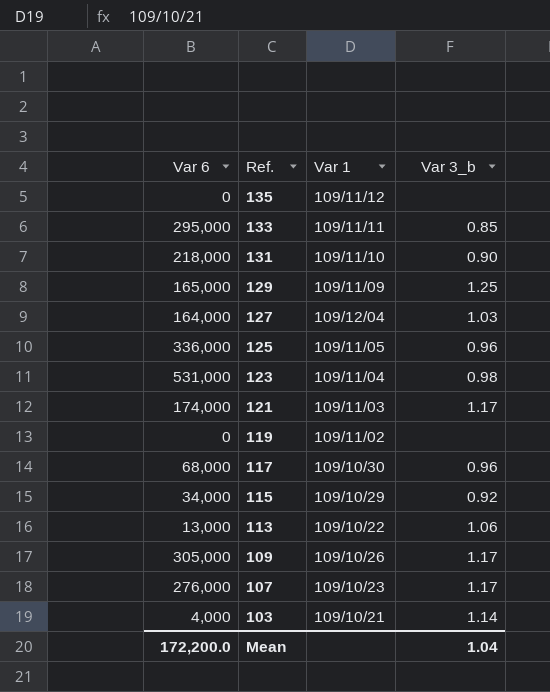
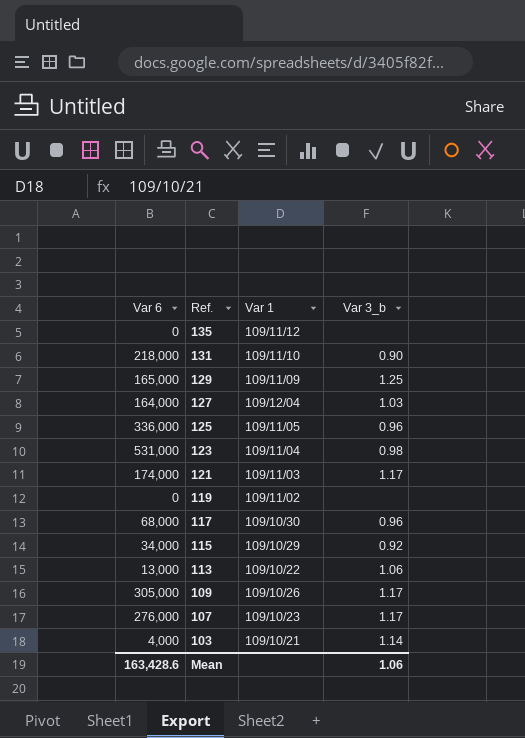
row 133: 295,000 | 109/11/11 | 0.85 -> none
Mean | Var 6: 172,200.0 -> 163,428.6
Mean | Var 3_b: 1.04 -> 1.06

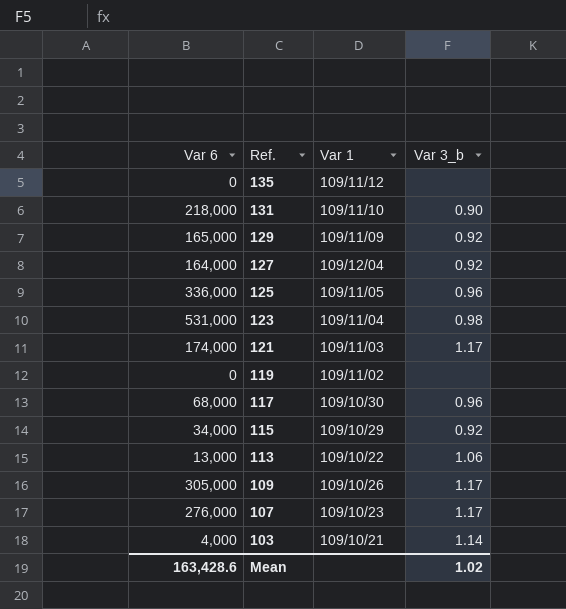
129 | Var 3_b: 1.25 -> 0.92
127 | Var 3_b: 1.03 -> 0.92
Mean | Var 3_b: 1.06 -> 1.02

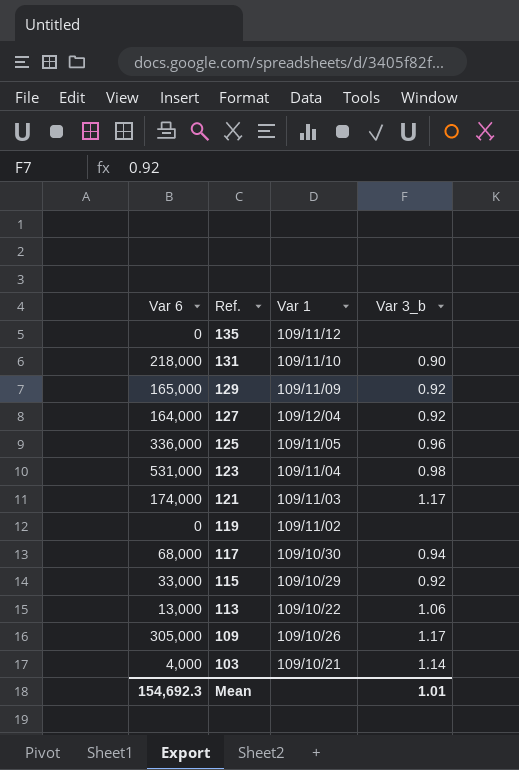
row 107: 276,000 | 109/10/23 | 1.17 -> none
117 | Var 3_b: 0.96 -> 0.94
115 | Var 6: 34,000 -> 33,000
Mean | Var 6: 163,428.6 -> 154,692.3
Mean | Var 3_b: 1.02 -> 1.01

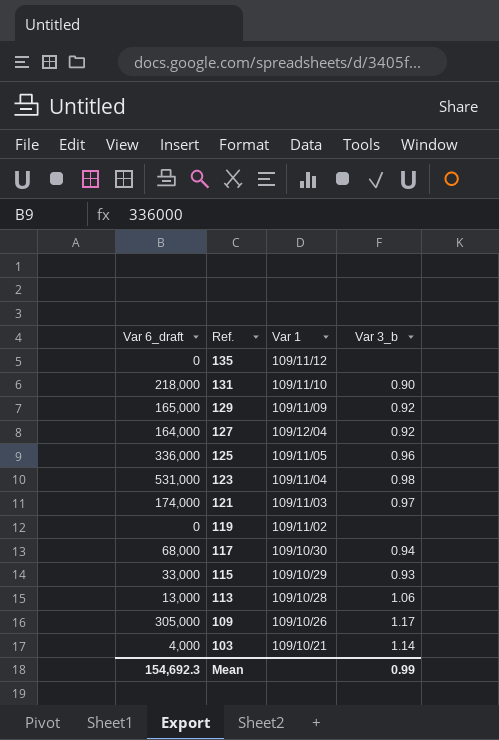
column name: Var 6 -> Var 6_draft
121 | Var 3_b: 1.17 -> 0.97
115 | Var 3_b: 0.92 -> 0.93
113 | Var 1: 109/10/22 -> 109/10/28
Mean | Var 3_b: 1.01 -> 0.99

